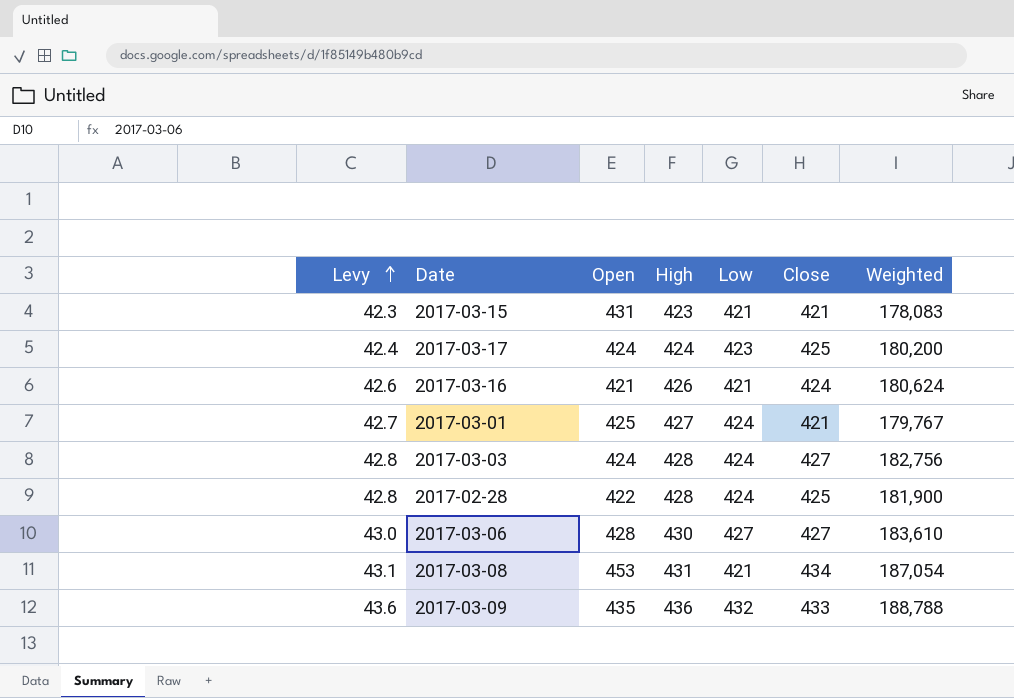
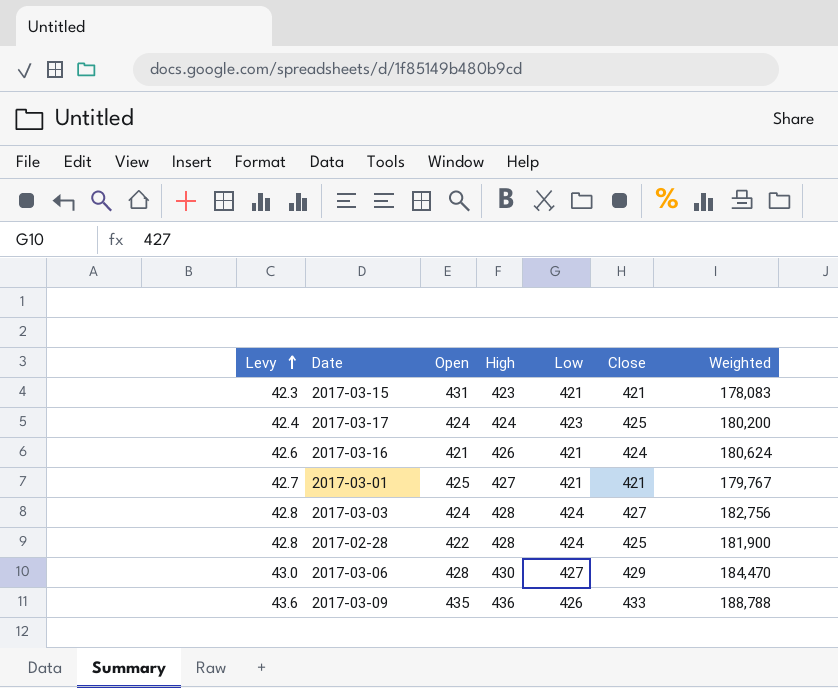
row 2017-03-08: 43.1 | 453 | 431 | 421 | 434 | 187,054 -> none
2017-03-01 | Low: 424 -> 421
2017-03-06 | Close: 427 -> 429
2017-03-06 | Weighted: 183,610 -> 184,470
2017-03-09 | Low: 432 -> 426

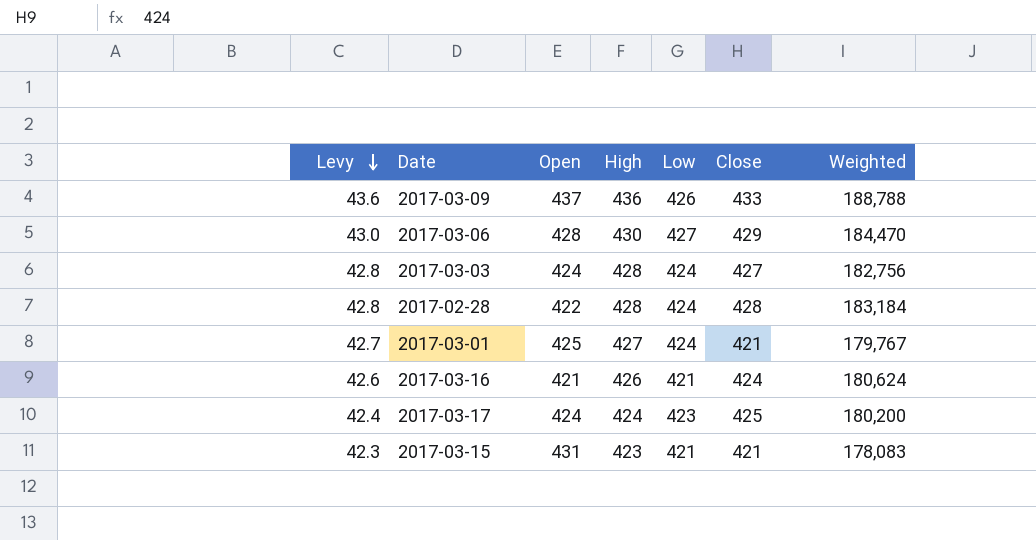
row order: Levy ascending -> Levy descending
2017-03-09 | Open: 435 -> 437
2017-02-28 | Close: 425 -> 428
2017-02-28 | Weighted: 181,900 -> 183,184
2017-03-01 | Low: 421 -> 424

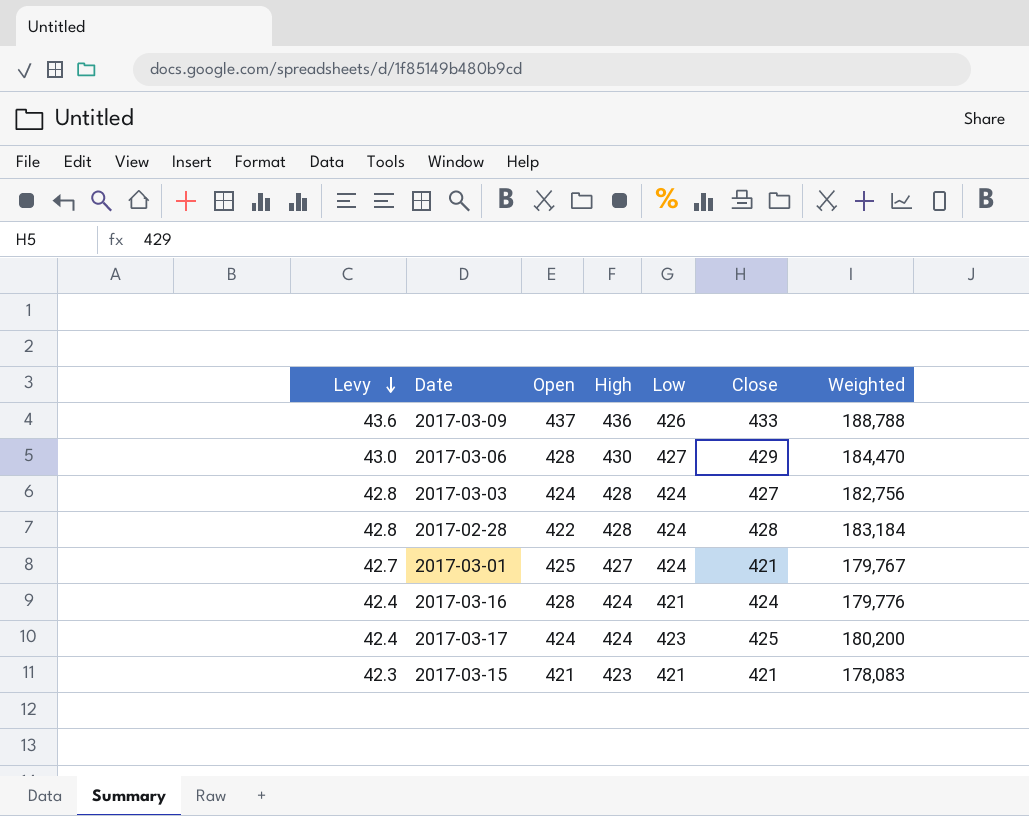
2017-03-16 | Levy: 42.6 -> 42.4
2017-03-16 | Open: 421 -> 428
2017-03-16 | High: 426 -> 424
2017-03-16 | Weighted: 180,624 -> 179,776
2017-03-15 | Open: 431 -> 421

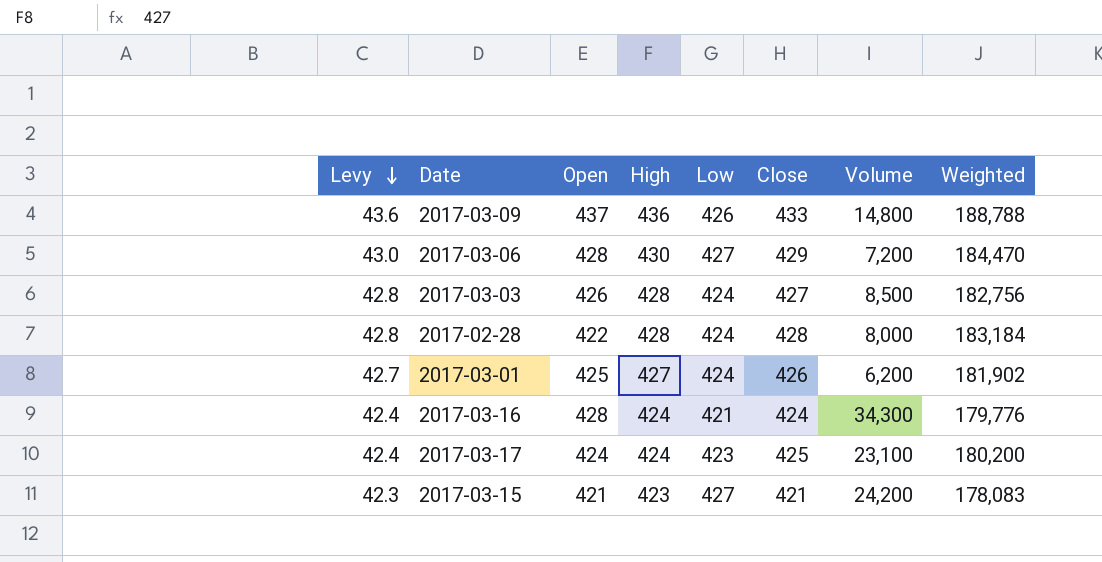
column Volume | position: none -> 7
2017-03-03 | Open: 424 -> 426
2017-03-01 | Close: 421 -> 426
2017-03-01 | Weighted: 179,767 -> 181,902
2017-03-15 | Low: 421 -> 427

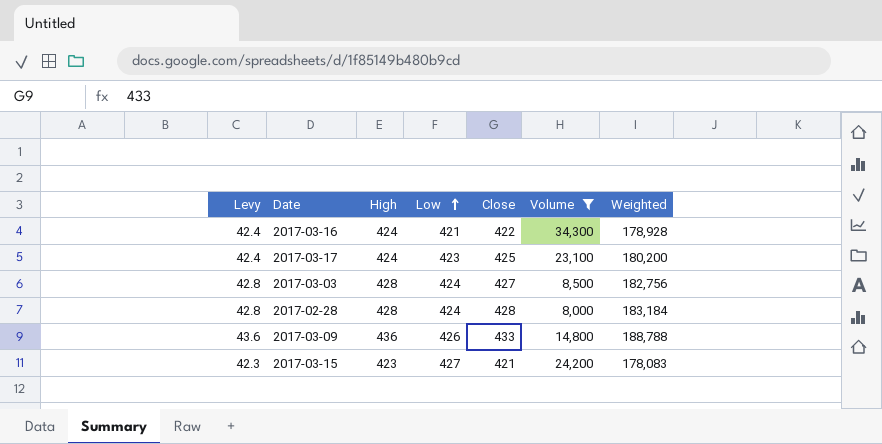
filter: none -> Volume >= 8,000
row order: Levy descending -> Low ascending
column Open | position: 3 -> none
2017-03-16 | Close: 424 -> 422
2017-03-16 | Weighted: 179,776 -> 178,928

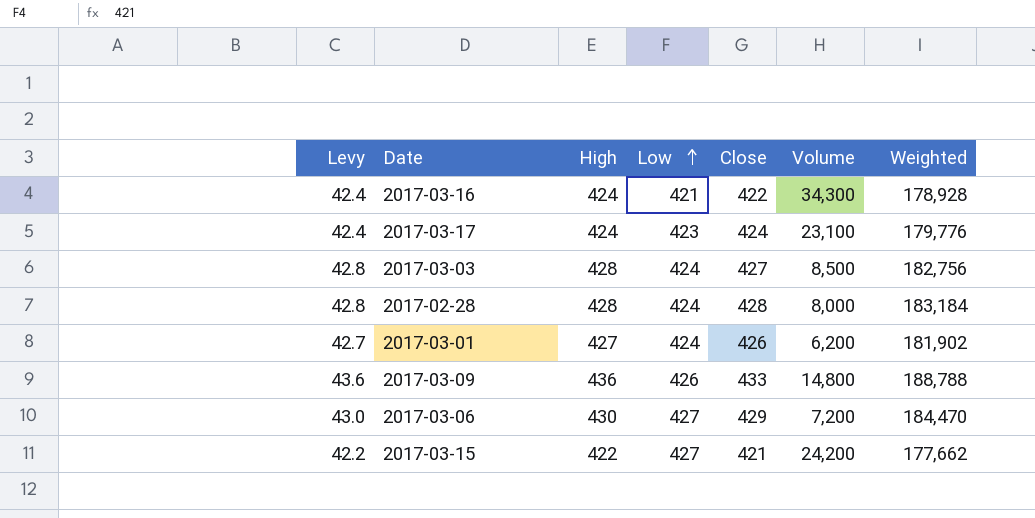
filter: Volume >= 8,000 -> none
2017-03-17 | Close: 425 -> 424
2017-03-17 | Weighted: 180,200 -> 179,776
2017-03-15 | Levy: 42.3 -> 42.2
2017-03-15 | High: 423 -> 422
2017-03-15 | Weighted: 178,083 -> 177,662

